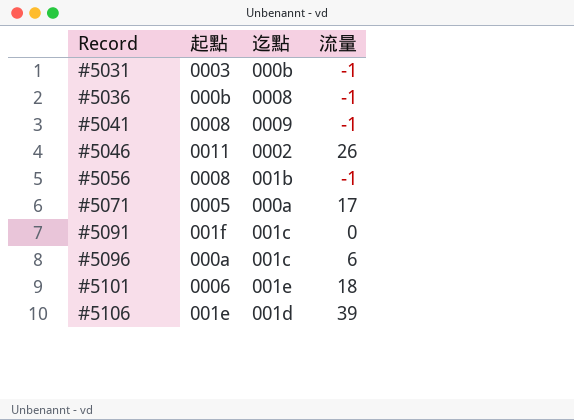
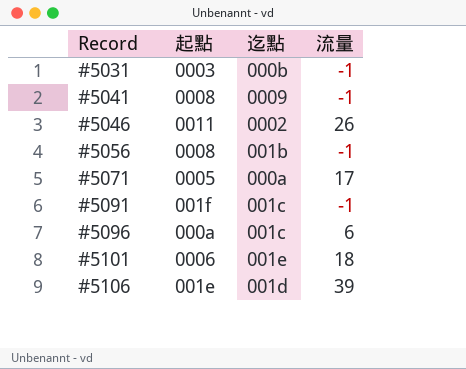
row #5036: 000b | 0008 | -1 -> none
#5091 | 流量: 0 -> -1

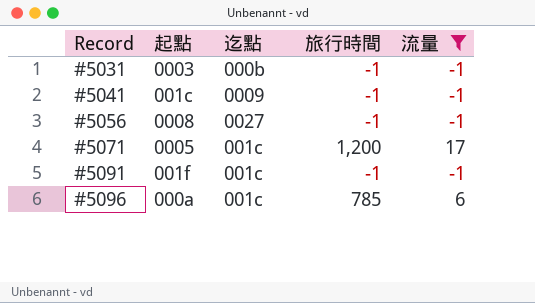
filter: none -> 流量 <= 17
column 旅行時間 | position: none -> 4
#5041 | 起點: 0008 -> 001c
#5056 | 迄點: 001b -> 0027
#5071 | 迄點: 000a -> 001c

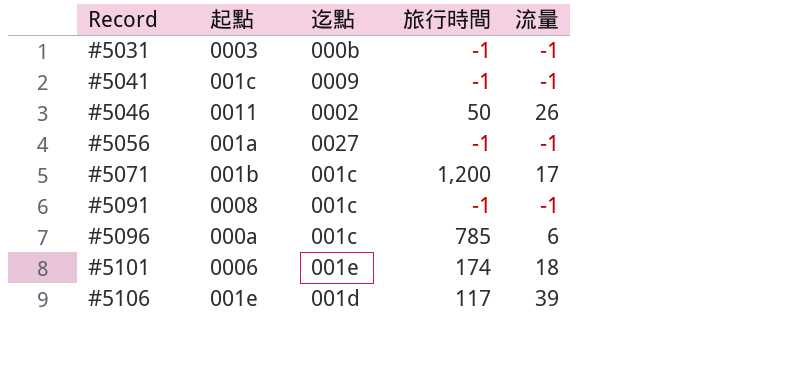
filter: 流量 <= 17 -> none
#5056 | 起點: 0008 -> 001a
#5071 | 起點: 0005 -> 001b
#5091 | 起點: 001f -> 0008

